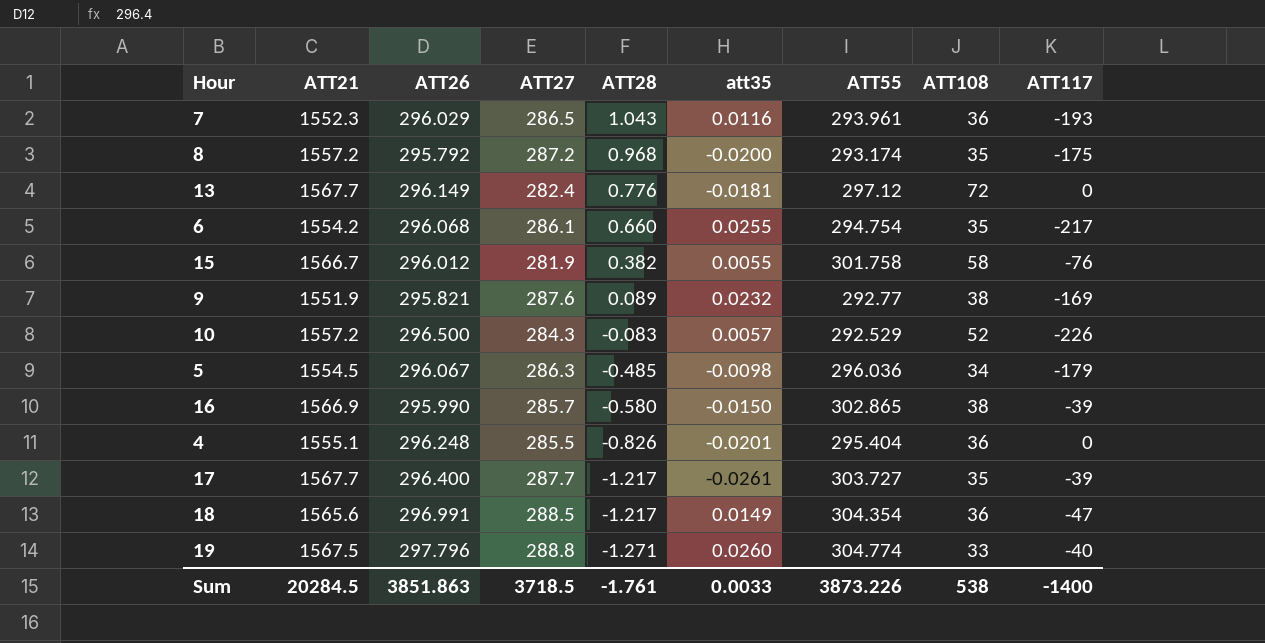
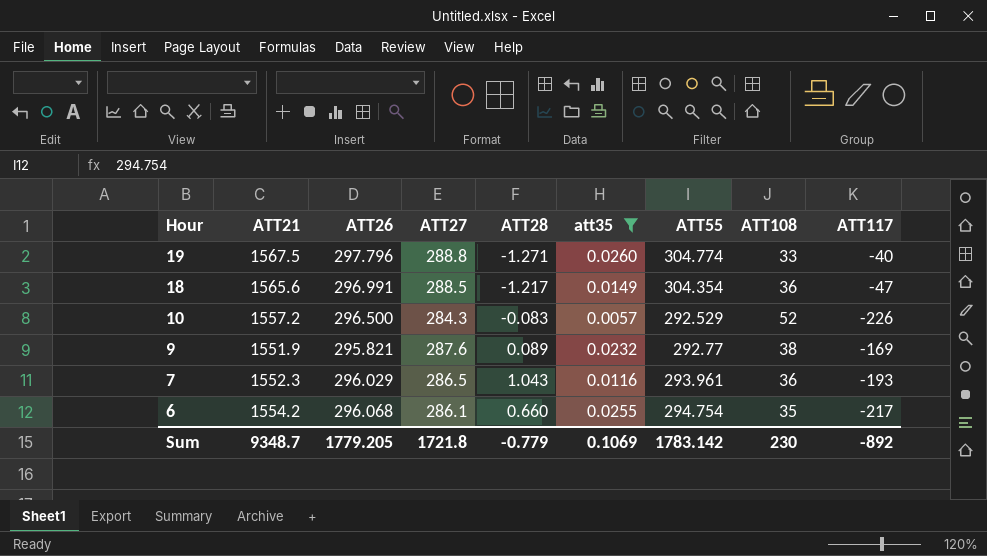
filter: none -> att35 >= 0.0057
row order: ATT28 descending -> Hour descending
Sum | ATT21: 20284.5 -> 9348.7
Sum | ATT26: 3851.863 -> 1779.205
Sum | ATT27: 3718.5 -> 1721.8
Sum | ATT28: -1.761 -> -0.779
Sum | att35: 0.0033 -> 0.1069
Sum | ATT55: 3873.226 -> 1783.142
Sum | ATT108: 538 -> 230
Sum | ATT117: -1400 -> -892

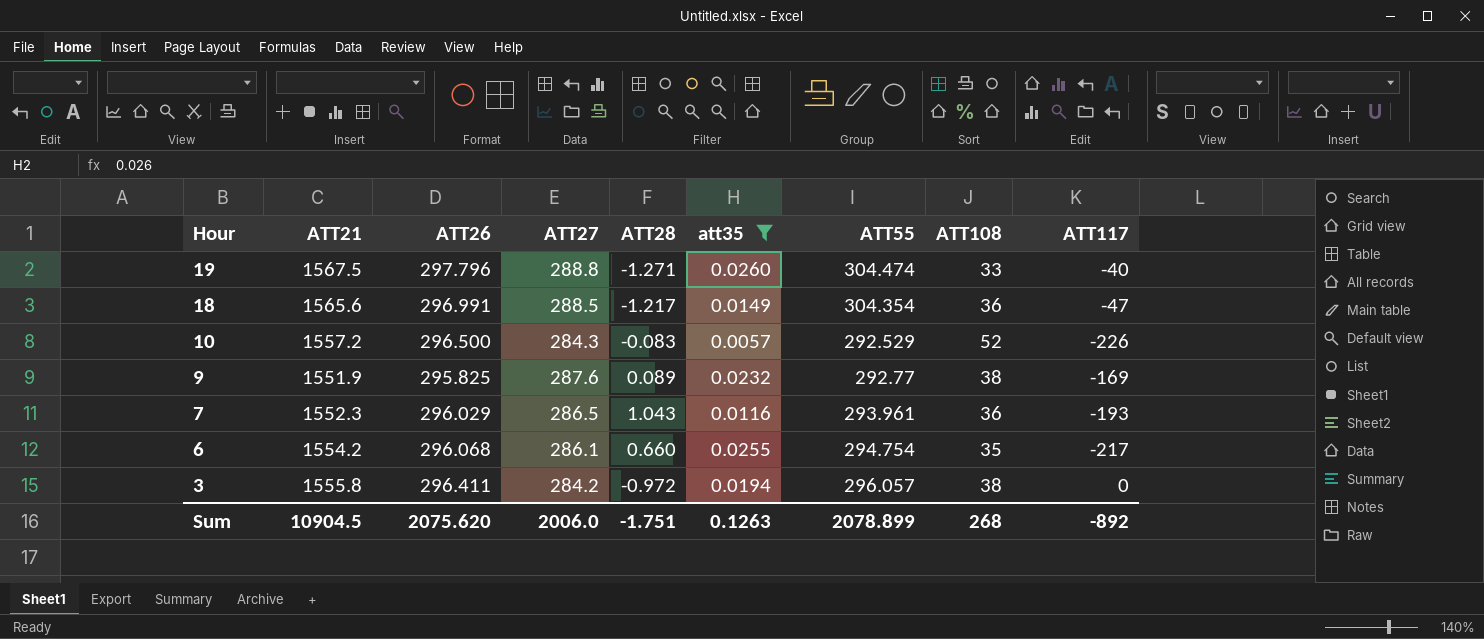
19 | ATT55: 304.774 -> 304.474
9 | ATT26: 295.821 -> 295.825
row 3: none -> 1555.8 | 296.411 | 284.2 | -0.972 | 0.0194 | 296.057 | 38 | 0
Sum | ATT21: 9348.7 -> 10904.5
Sum | ATT26: 1779.205 -> 2075.620
Sum | ATT27: 1721.8 -> 2006.0
Sum | ATT28: -0.779 -> -1.751
Sum | att35: 0.1069 -> 0.1263
Sum | ATT55: 1783.142 -> 2078.899
Sum | ATT108: 230 -> 268

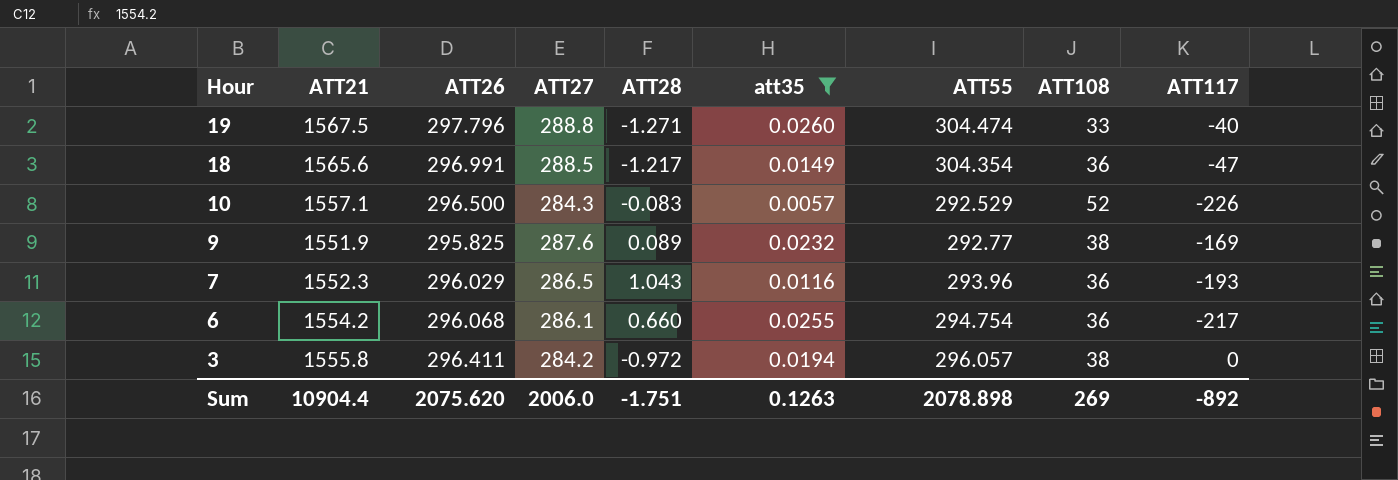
10 | ATT21: 1557.2 -> 1557.1
7 | ATT55: 293.961 -> 293.96
6 | ATT108: 35 -> 36
Sum | ATT21: 10904.5 -> 10904.4
Sum | ATT55: 2078.899 -> 2078.898
Sum | ATT108: 268 -> 269

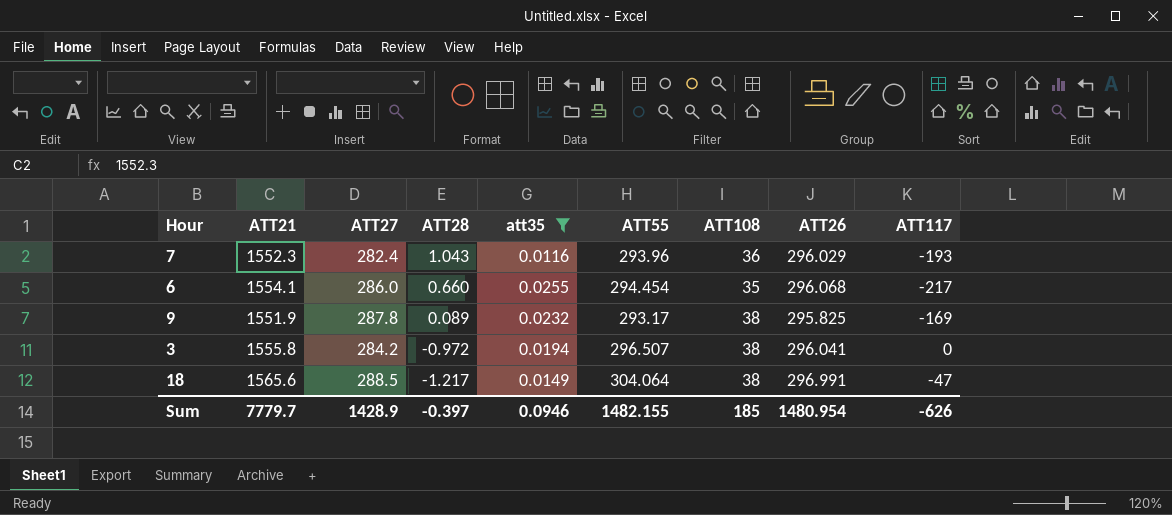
row order: Hour descending -> ATT28 descending
column ATT26 | position: 3 -> 8
row 19: 1567.5 | 297.796 | 288.8 | -1.271 | 0.0260 | 304.474 | 33 | -40 -> none
row 10: 1557.1 | 296.500 | 284.3 | -0.083 | 0.0057 | 292.529 | 52 | -226 -> none
7 | ATT27: 286.5 -> 282.4
6 | ATT21: 1554.2 -> 1554.1
6 | ATT27: 286.1 -> 286.0
6 | ATT55: 294.754 -> 294.454
6 | ATT108: 36 -> 35
9 | ATT27: 287.6 -> 287.8
9 | ATT55: 292.77 -> 293.17
3 | ATT55: 296.057 -> 296.507
3 | ATT26: 296.411 -> 296.041
18 | ATT55: 304.354 -> 304.064
18 | ATT108: 36 -> 38
Sum | ATT21: 10904.4 -> 7779.7
Sum | ATT27: 2006.0 -> 1428.9
Sum | ATT28: -1.751 -> -0.397
Sum | att35: 0.1263 -> 0.0946
Sum | ATT55: 2078.898 -> 1482.155
Sum | ATT108: 269 -> 185
Sum | ATT26: 2075.620 -> 1480.954
Sum | ATT117: -892 -> -626

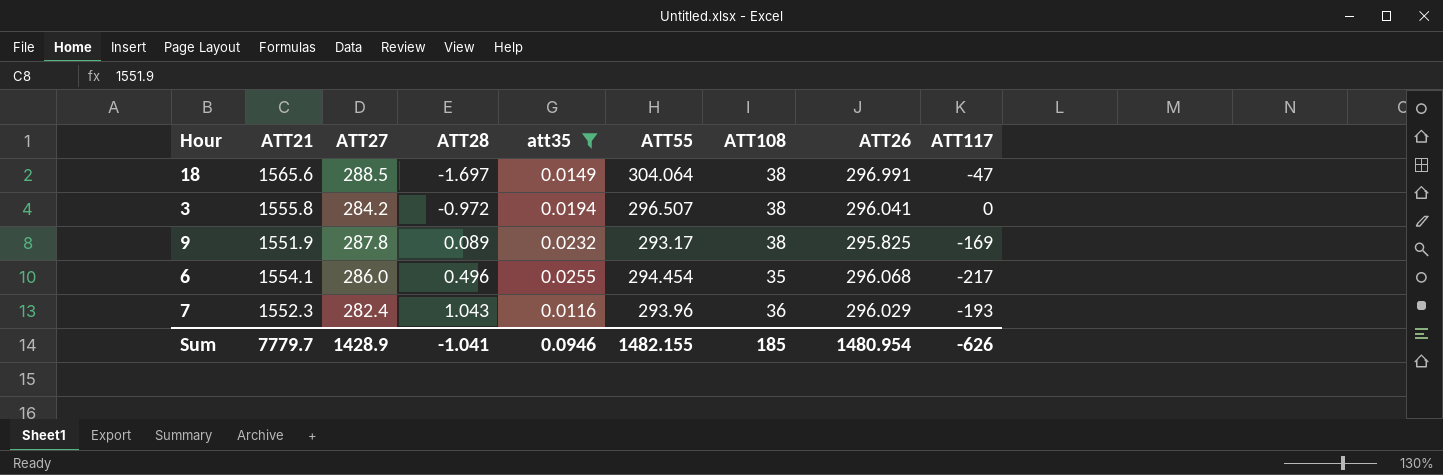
row order: ATT28 descending -> ATT28 ascending
18 | ATT28: -1.217 -> -1.697
6 | ATT28: 0.660 -> 0.496
Sum | ATT28: -0.397 -> -1.041

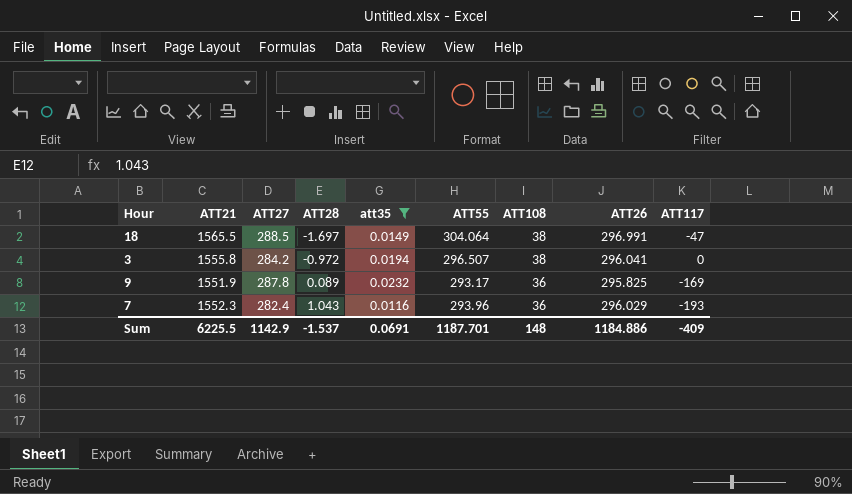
row 6: 1554.1 | 286.0 | 0.496 | 0.0255 | 294.454 | 35 | 296.068 | -217 -> none
18 | ATT21: 1565.6 -> 1565.5
9 | ATT108: 38 -> 36
Sum | ATT21: 7779.7 -> 6225.5
Sum | ATT27: 1428.9 -> 1142.9
Sum | ATT28: -1.041 -> -1.537
Sum | att35: 0.0946 -> 0.0691
Sum | ATT55: 1482.155 -> 1187.701
Sum | ATT108: 185 -> 148
Sum | ATT26: 1480.954 -> 1184.886
Sum | ATT117: -626 -> -409

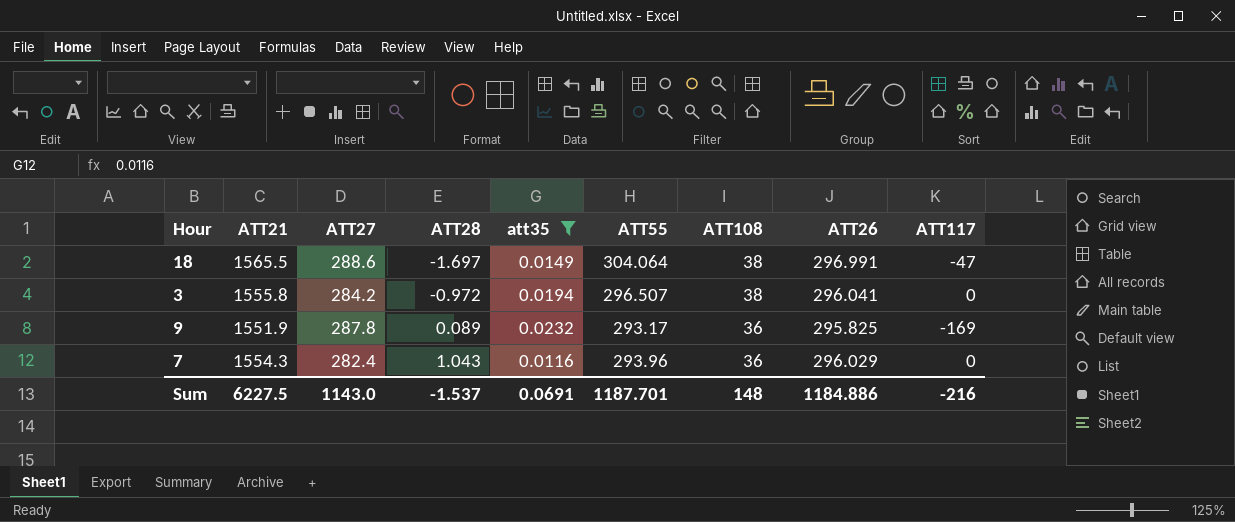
18 | ATT27: 288.5 -> 288.6
7 | ATT21: 1552.3 -> 1554.3
7 | ATT117: -193 -> 0
Sum | ATT21: 6225.5 -> 6227.5
Sum | ATT27: 1142.9 -> 1143.0
Sum | ATT117: -409 -> -216

